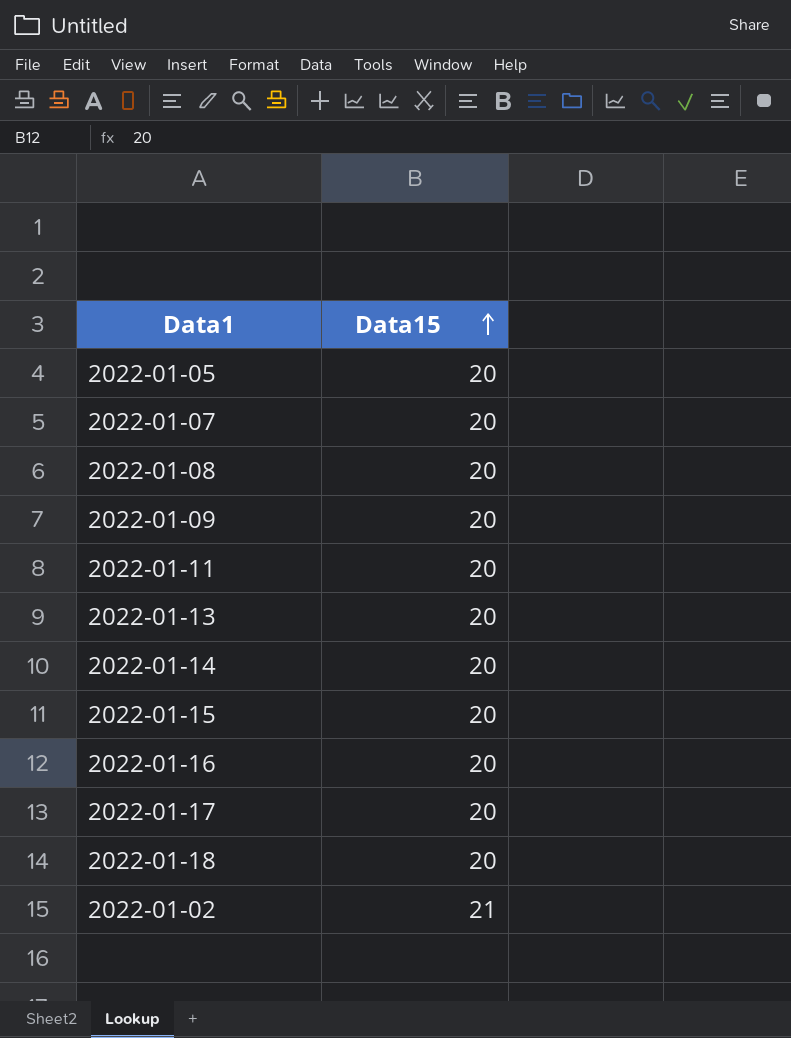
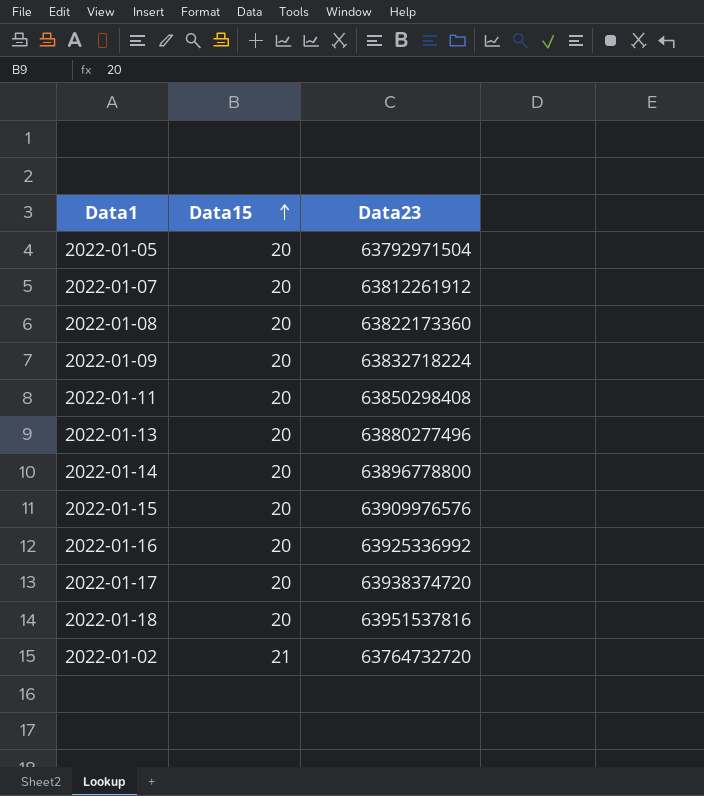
column Data23 | position: none -> 3

